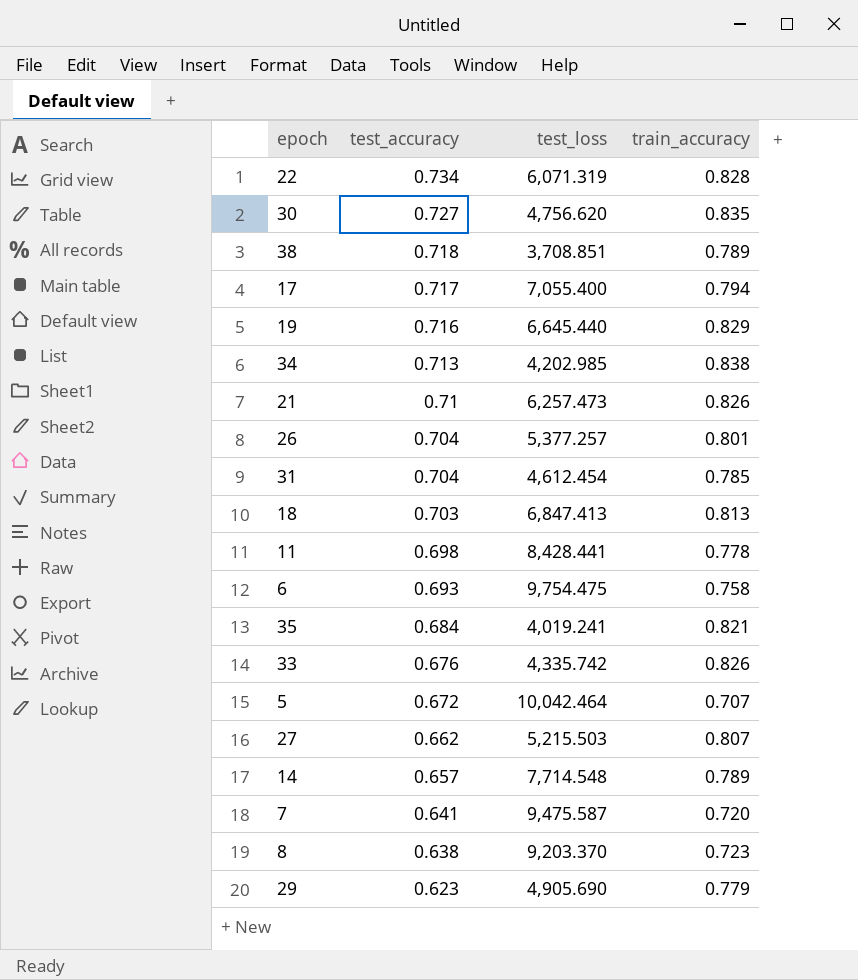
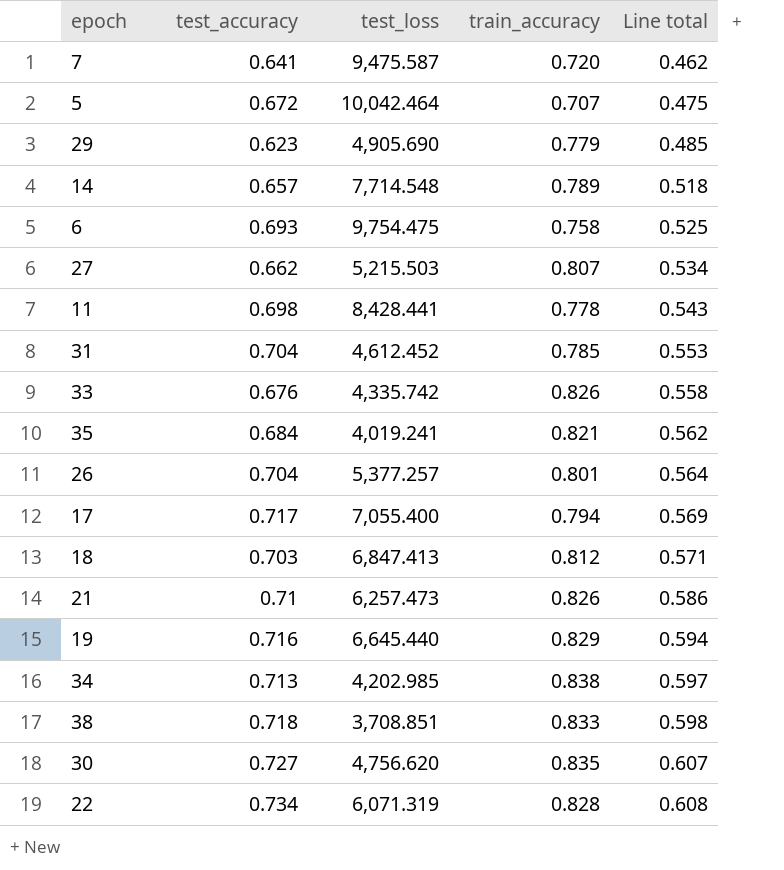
row order: test_accuracy descending -> Line total ascending
column Line total | formula: none -> [test_accuracy] * [train_accuracy]
row 8: 0.638 | 9,203.370 | 0.723 -> none
31 | test_loss: 4,612.454 -> 4,612.452
18 | train_accuracy: 0.813 -> 0.812
38 | train_accuracy: 0.789 -> 0.833

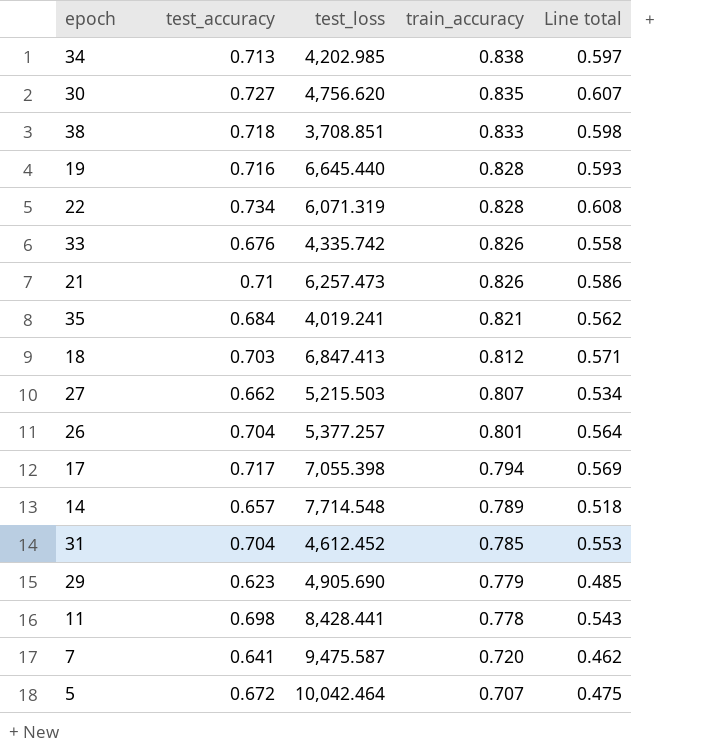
row order: Line total ascending -> train_accuracy descending
row 6: 0.693 | 9,754.475 | 0.758 | 0.525 -> none
19 | train_accuracy: 0.829 -> 0.828
19 | Line total: 0.594 -> 0.593
17 | test_loss: 7,055.400 -> 7,055.398

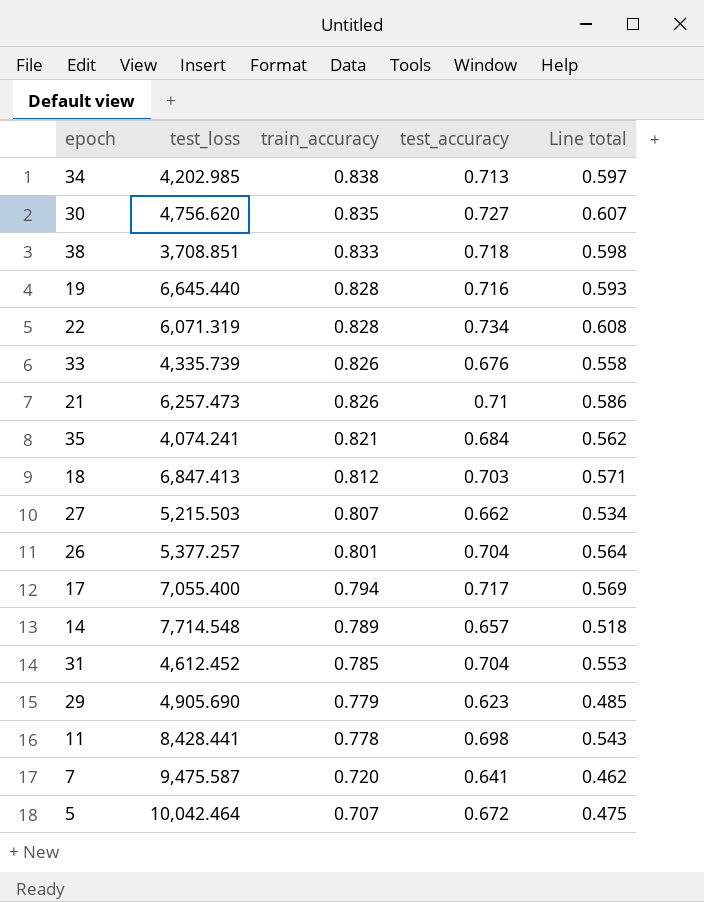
column test_accuracy | position: 2 -> 4
33 | test_loss: 4,335.742 -> 4,335.739
35 | test_loss: 4,019.241 -> 4,074.241
17 | test_loss: 7,055.398 -> 7,055.400

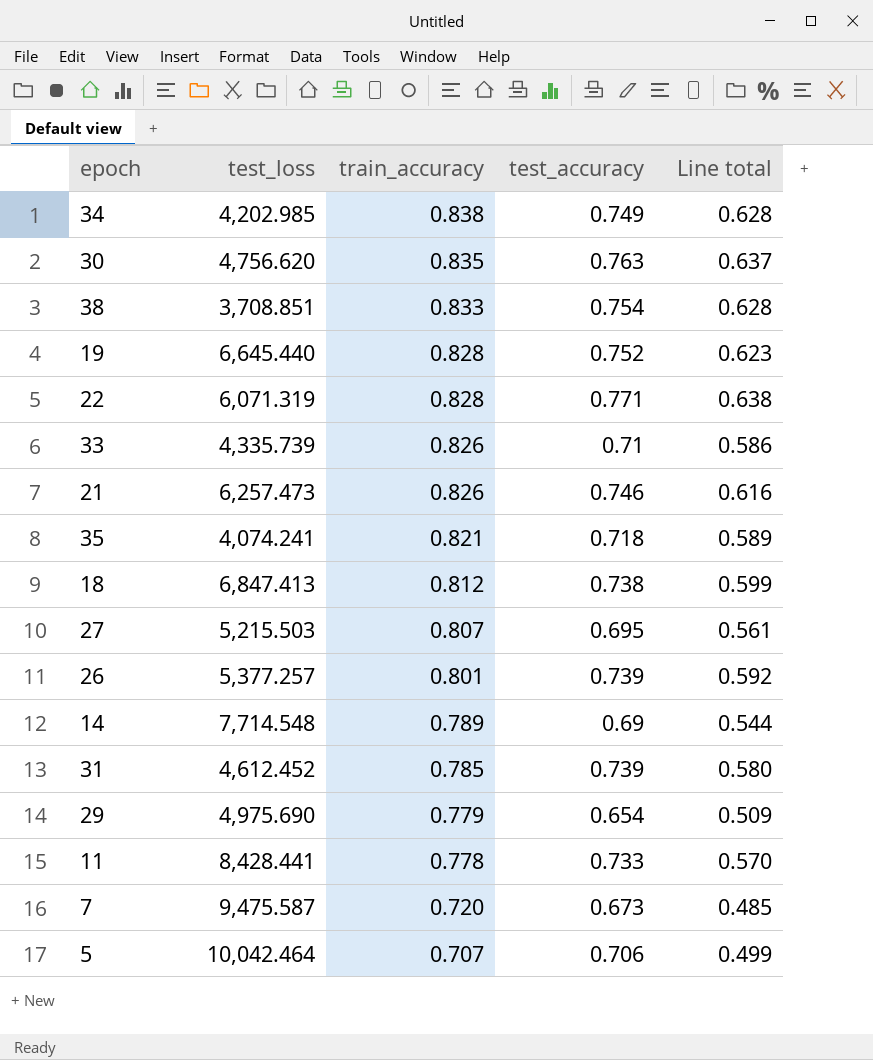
row 17: 7,055.400 | 0.794 | 0.717 | 0.569 -> none
34 | test_accuracy: 0.713 -> 0.749
34 | Line total: 0.597 -> 0.628
30 | test_accuracy: 0.727 -> 0.763
30 | Line total: 0.607 -> 0.637
38 | test_accuracy: 0.718 -> 0.754
38 | Line total: 0.598 -> 0.628
19 | test_accuracy: 0.716 -> 0.752
19 | Line total: 0.593 -> 0.623
22 | test_accuracy: 0.734 -> 0.771
22 | Line total: 0.608 -> 0.638
33 | test_accuracy: 0.676 -> 0.71
33 | Line total: 0.558 -> 0.586
21 | test_accuracy: 0.71 -> 0.746
21 | Line total: 0.586 -> 0.616
35 | test_accuracy: 0.684 -> 0.718
35 | Line total: 0.562 -> 0.589
18 | test_accuracy: 0.703 -> 0.738
18 | Line total: 0.571 -> 0.599
27 | test_accuracy: 0.662 -> 0.695
27 | Line total: 0.534 -> 0.561
26 | test_accuracy: 0.704 -> 0.739
26 | Line total: 0.564 -> 0.592
14 | test_accuracy: 0.657 -> 0.69
14 | Line total: 0.518 -> 0.544
31 | test_accuracy: 0.704 -> 0.739
31 | Line total: 0.553 -> 0.580
29 | test_loss: 4,905.690 -> 4,975.690
29 | test_accuracy: 0.623 -> 0.654
29 | Line total: 0.485 -> 0.509
11 | test_accuracy: 0.698 -> 0.733
11 | Line total: 0.543 -> 0.570
7 | test_accuracy: 0.641 -> 0.673
7 | Line total: 0.462 -> 0.485
5 | test_accuracy: 0.672 -> 0.706
5 | Line total: 0.475 -> 0.499

